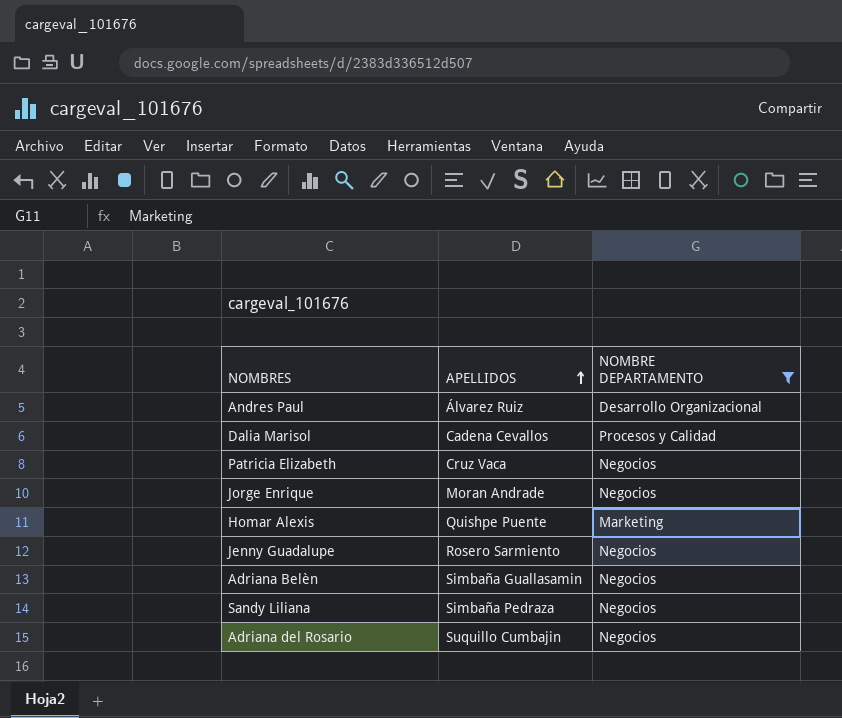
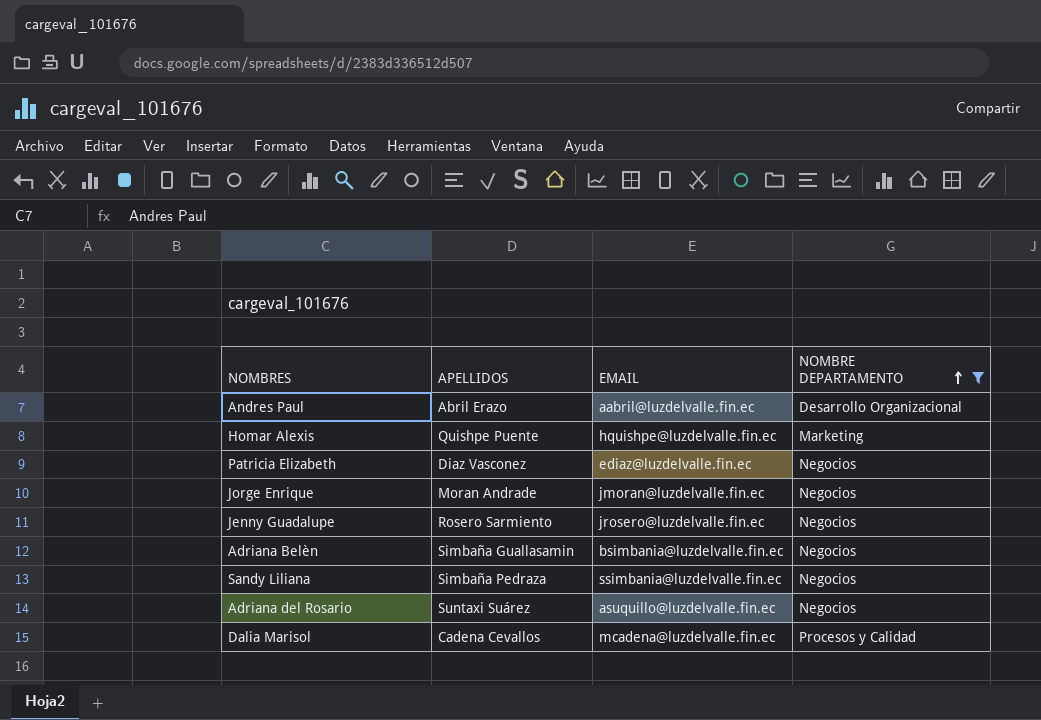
row order: APELLIDOS ascending -> NOMBRE DEPARTAMENTO ascending
column EMAIL | position: none -> 3
Andres Paul | APELLIDOS: Álvarez Ruiz -> Abril Erazo
Patricia Elizabeth | APELLIDOS: Cruz Vaca -> Diaz Vasconez
Adriana del Rosario | APELLIDOS: Suquillo Cumbajin -> Suntaxi Suárez

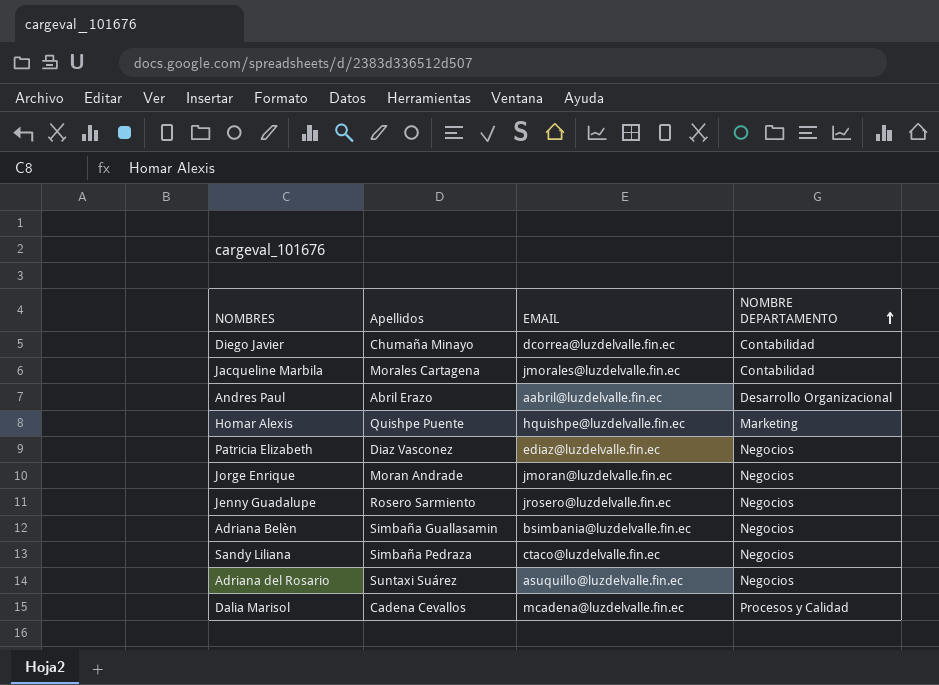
filter: NOMBRE DEPARTAMENTO != Contabilidad -> none
column name: APELLIDOS -> Apellidos
Sandy Liliana | EMAIL: ssimbania@luzdelvalle.fin.ec -> ctaco@luzdelvalle.fin.ec

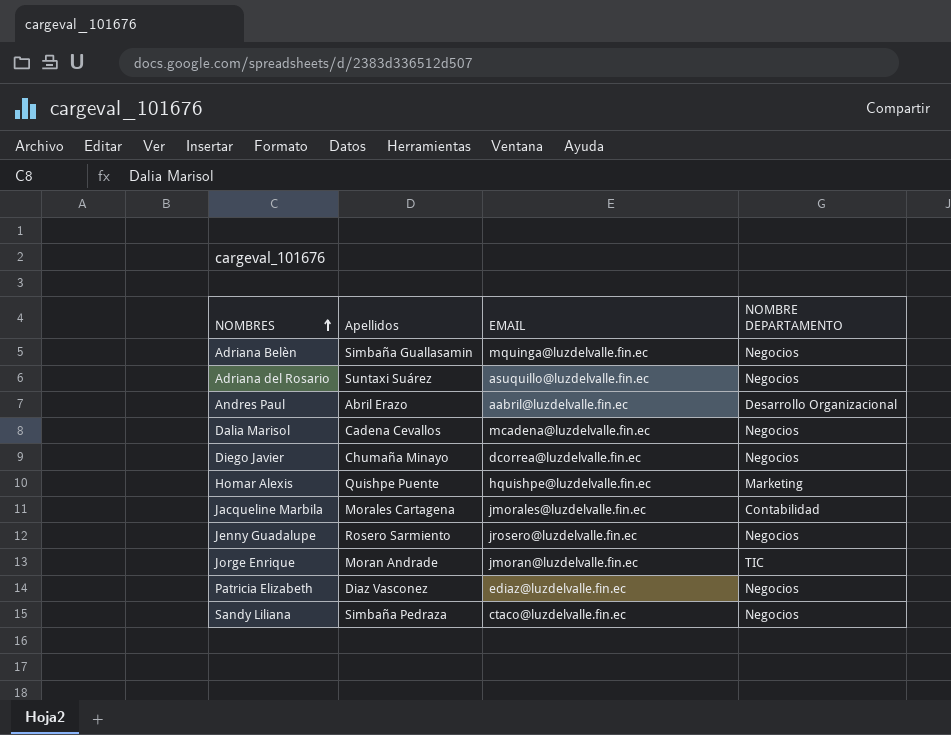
row order: NOMBRE DEPARTAMENTO ascending -> NOMBRES ascending
Adriana Belèn | EMAIL: bsimbania@luzdelvalle.fin.ec -> mquinga@luzdelvalle.fin.ec
Dalia Marisol | NOMBRE DEPARTAMENTO: Procesos y Calidad -> Negocios
Diego Javier | NOMBRE DEPARTAMENTO: Contabilidad -> Negocios
Jorge Enrique | NOMBRE DEPARTAMENTO: Negocios -> TIC

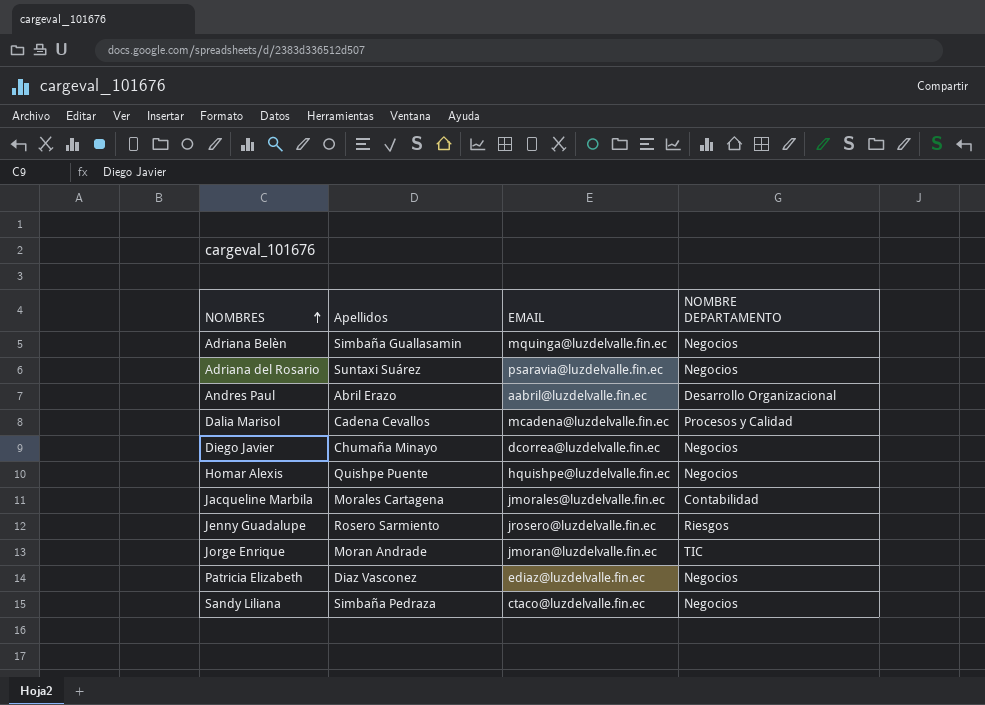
Adriana del Rosario | EMAIL: asuquillo@luzdelvalle.fin.ec -> psaravia@luzdelvalle.fin.ec
Dalia Marisol | NOMBRE DEPARTAMENTO: Negocios -> Procesos y Calidad
Homar Alexis | NOMBRE DEPARTAMENTO: Marketing -> Negocios
Jenny Guadalupe | NOMBRE DEPARTAMENTO: Negocios -> Riesgos

